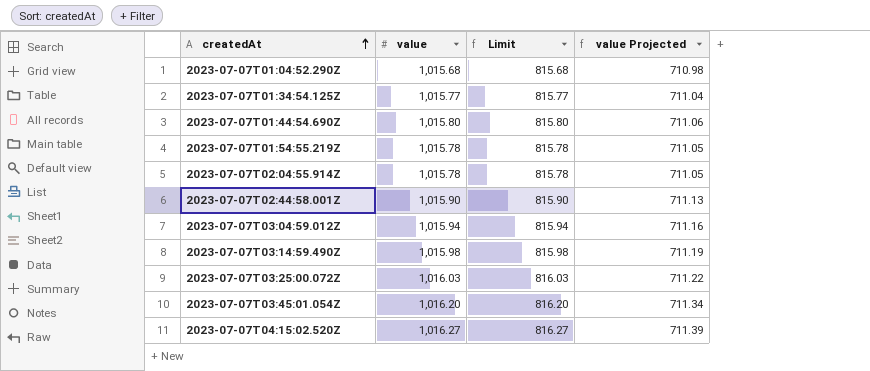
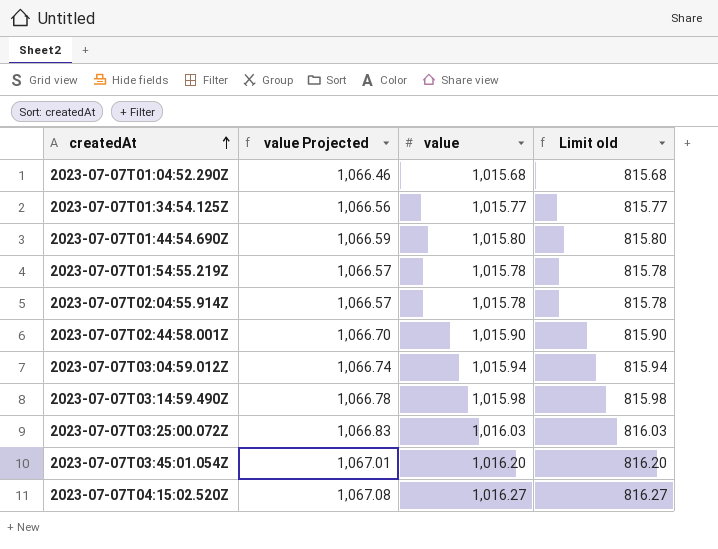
column value Projected | formula: [value] * 0.7 -> [value] * 1.05
column value Projected | position: 4 -> 2
column name: Limit -> Limit old

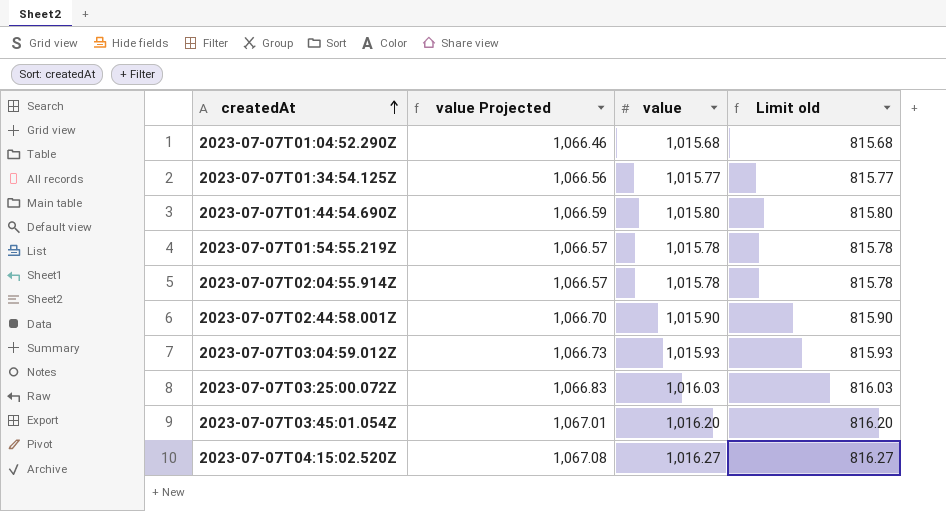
row 2023-07-07T03:14:59.490Z: 1,066.78 | 1,015.98 | 815.98 -> none
2023-07-07T03:04:59.012Z | value Projected: 1,066.74 -> 1,066.73
2023-07-07T03:04:59.012Z | value: 1,015.94 -> 1,015.93
2023-07-07T03:04:59.012Z | Limit old: 815.94 -> 815.93

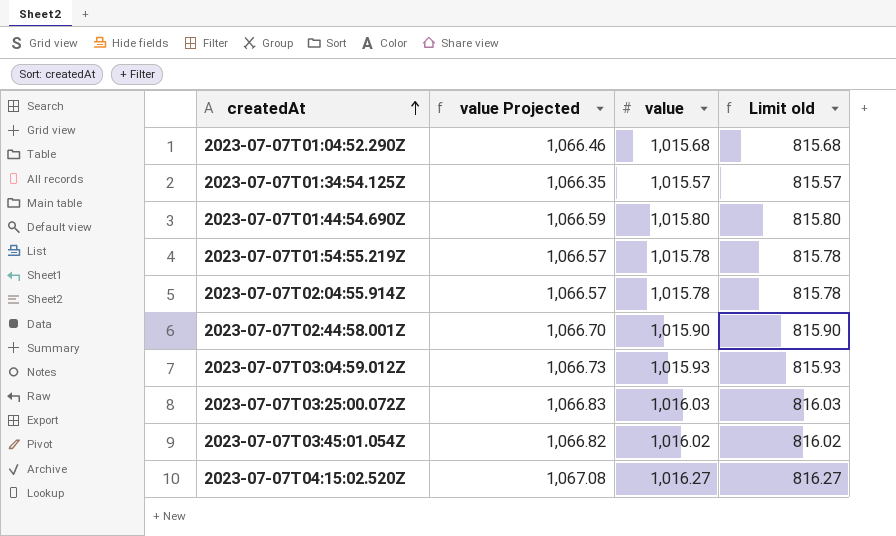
2023-07-07T01:34:54.125Z | value Projected: 1,066.56 -> 1,066.35
2023-07-07T01:34:54.125Z | value: 1,015.77 -> 1,015.57
2023-07-07T01:34:54.125Z | Limit old: 815.77 -> 815.57
2023-07-07T03:45:01.054Z | value Projected: 1,067.01 -> 1,066.82
2023-07-07T03:45:01.054Z | value: 1,016.20 -> 1,016.02
2023-07-07T03:45:01.054Z | Limit old: 816.20 -> 816.02

